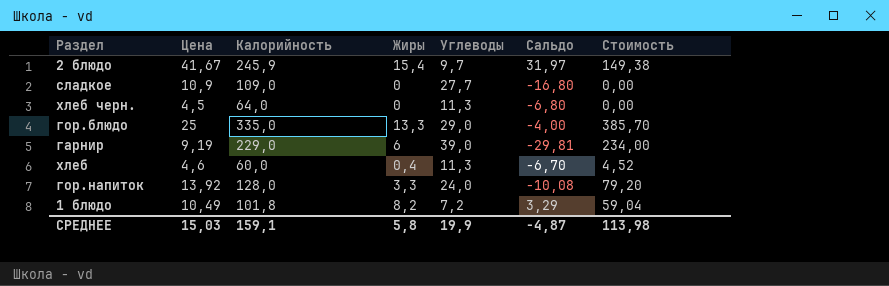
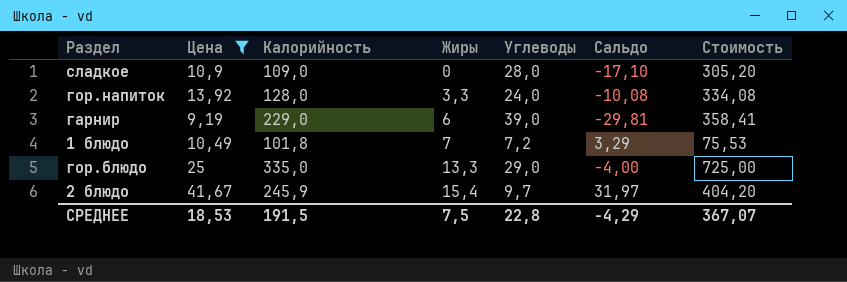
filter: none -> Цена >= 9,19
row order: none -> Жиры ascending
column Стоимость | formula: [Жиры] * [Углеводы] -> [Цена] * [Углеводы]
сладкое | Углеводы: 27,7 -> 28,0
сладкое | Сальдо: -16,80 -> -17,10
1 блюдо | Жиры: 8,2 -> 7
СРЕДНЕЕ | Цена: 15,03 -> 18,53
СРЕДНЕЕ | Калорийность: 159,1 -> 191,5
СРЕДНЕЕ | Жиры: 5,8 -> 7,5
СРЕДНЕЕ | Углеводы: 19,9 -> 22,8
СРЕДНЕЕ | Сальдо: -4,87 -> -4,29
СРЕДНЕЕ | Стоимость: 113,98 -> 367,07

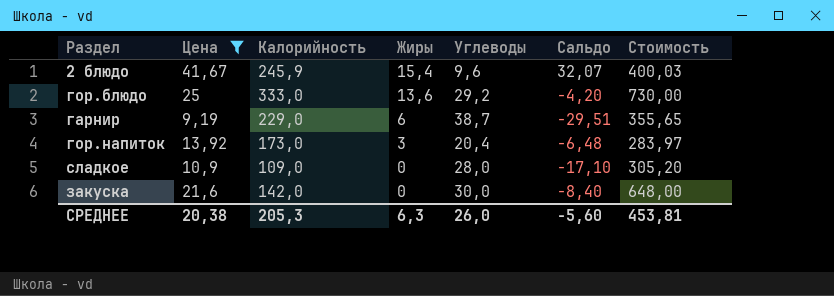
row order: Жиры ascending -> Жиры descending
row 1 блюдо: 10,49 | 101,8 | 7 | 7,2 | 3,29 | 75,53 -> none
2 блюдо | Углеводы: 9,7 -> 9,6
2 блюдо | Сальдо: 31,97 -> 32,07
2 блюдо | Стоимость: 404,20 -> 400,03
гор.блюдо | Калорийность: 335,0 -> 333,0
гор.блюдо | Жиры: 13,3 -> 13,6
гор.блюдо | Углеводы: 29,0 -> 29,2
гор.блюдо | Сальдо: -4,00 -> -4,20
гор.блюдо | Стоимость: 725,00 -> 730,00
гарнир | Углеводы: 39,0 -> 38,7
гарнир | Сальдо: -29,81 -> -29,51
гарнир | Стоимость: 358,41 -> 355,65
гор.напиток | Калорийность: 128,0 -> 173,0
гор.напиток | Жиры: 3,3 -> 3
гор.напиток | Углеводы: 24,0 -> 20,4
гор.напиток | Сальдо: -10,08 -> -6,48
гор.напиток | Стоимость: 334,08 -> 283,97
row закуска: none -> 21,6 | 142,0 | 0 | 30,0 | -8,40 | 648,00
СРЕДНЕЕ | Цена: 18,53 -> 20,38
СРЕДНЕЕ | Калорийность: 191,5 -> 205,3
СРЕДНЕЕ | Жиры: 7,5 -> 6,3
СРЕДНЕЕ | Углеводы: 22,8 -> 26,0
СРЕДНЕЕ | Сальдо: -4,29 -> -5,60
СРЕДНЕЕ | Стоимость: 367,07 -> 453,81

